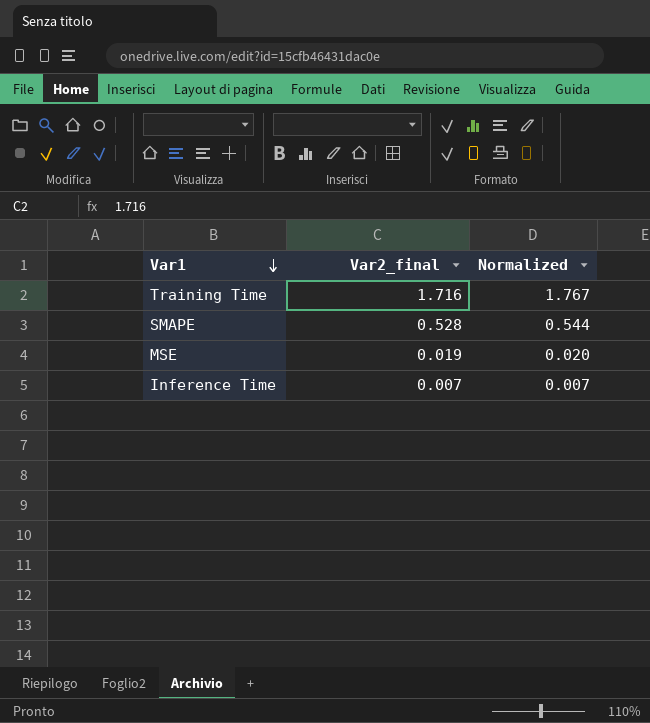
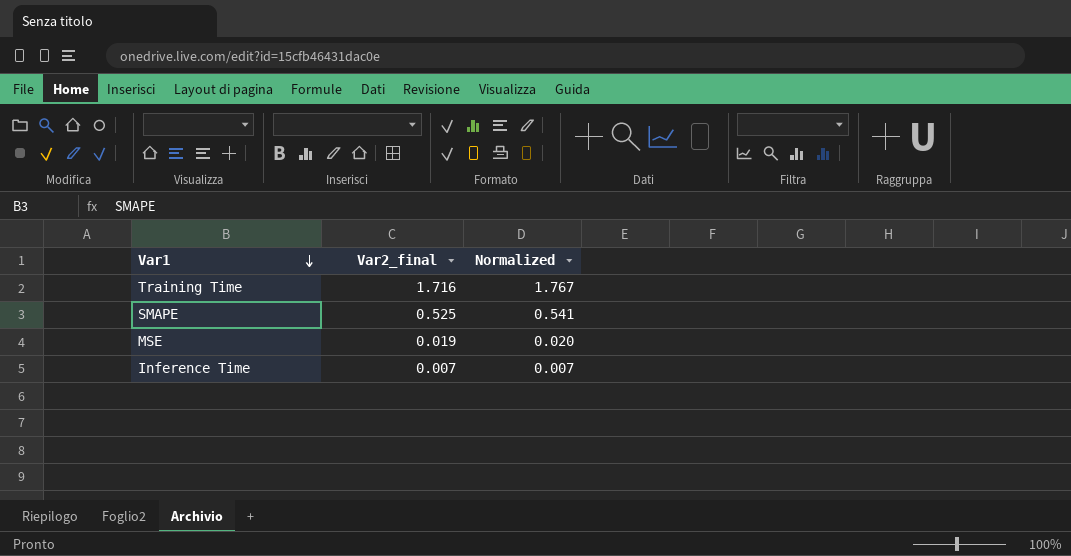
SMAPE | Var2_final: 0.528 -> 0.525
SMAPE | Normalized: 0.544 -> 0.541

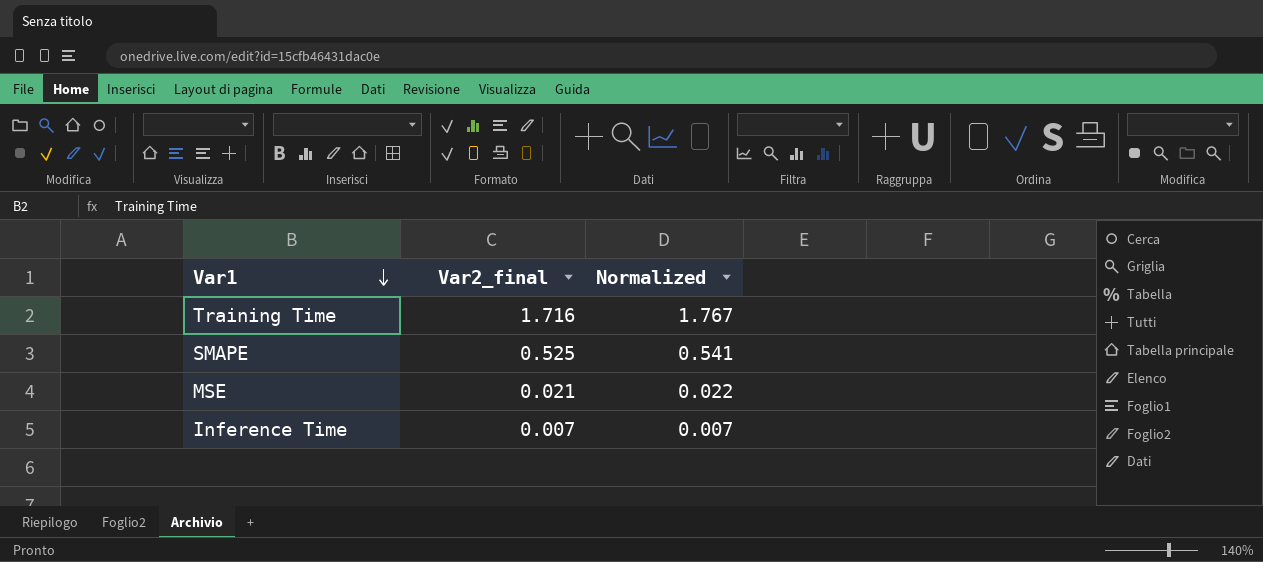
MSE | Var2_final: 0.019 -> 0.021
MSE | Normalized: 0.020 -> 0.022

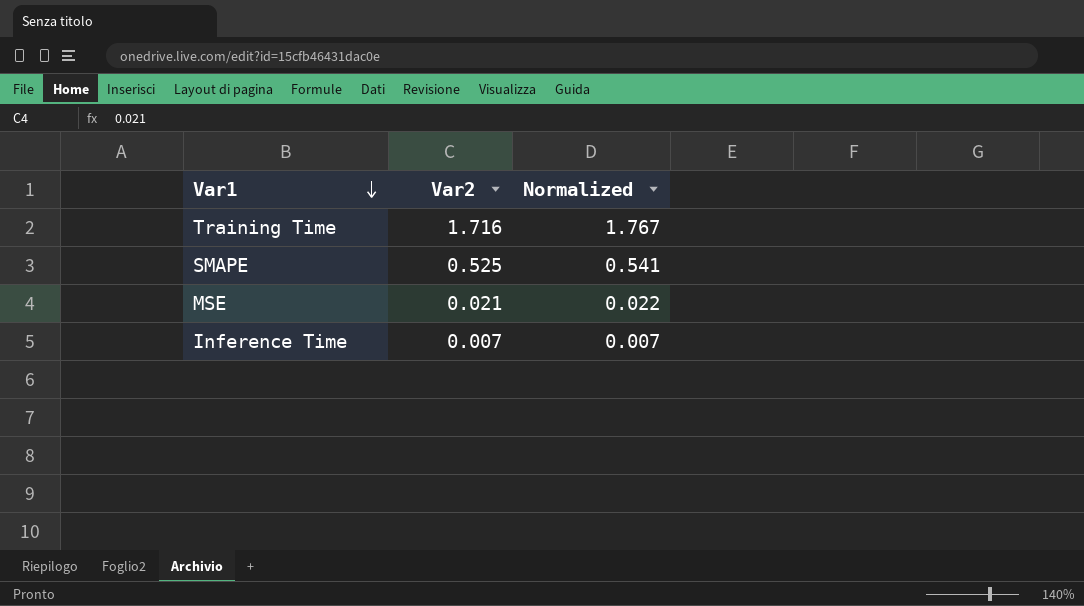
column name: Var2_final -> Var2

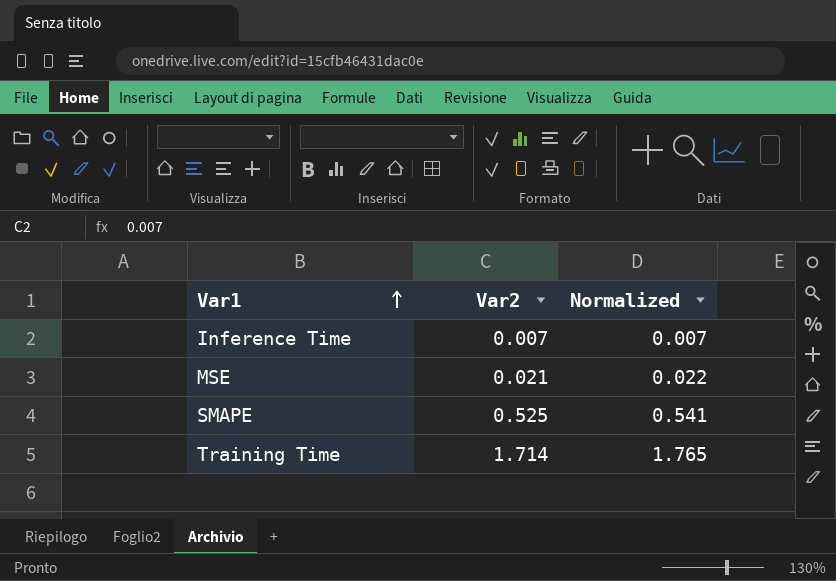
row order: Var1 descending -> Var1 ascending
Training Time | Var2: 1.716 -> 1.714
Training Time | Normalized: 1.767 -> 1.765

